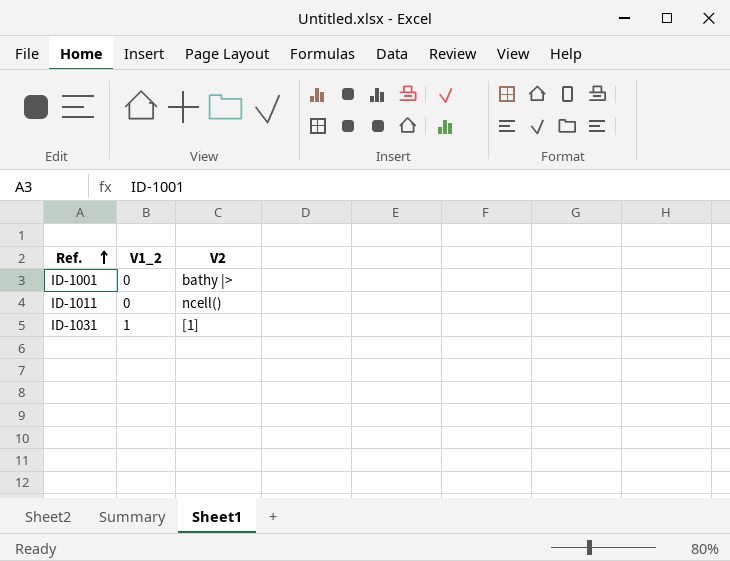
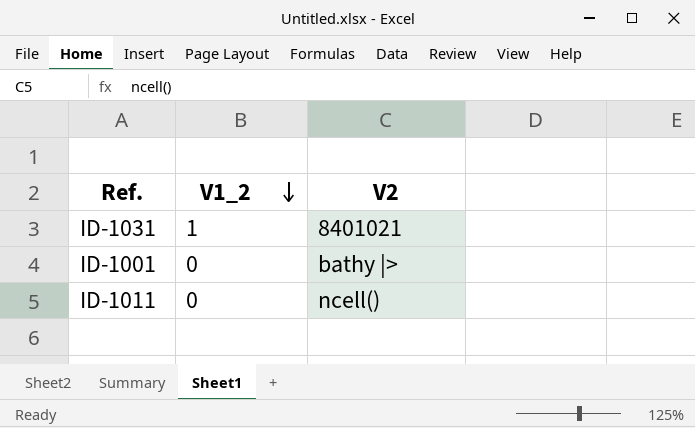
row order: Ref. ascending -> V1_2 descending
ID-1031 | V2: [1] -> 8401021

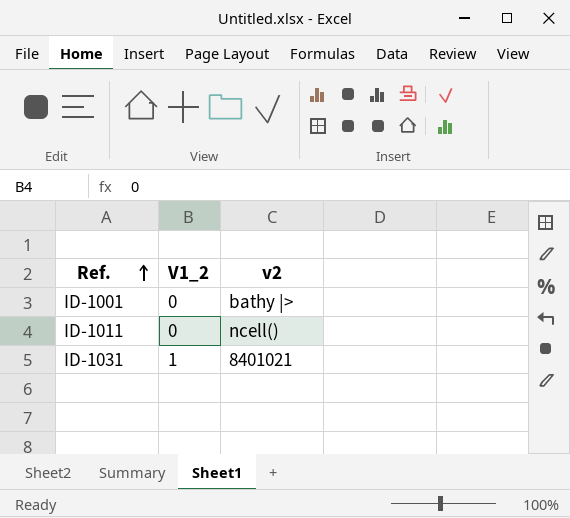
row order: V1_2 descending -> Ref. ascending
column name: V2 -> v2

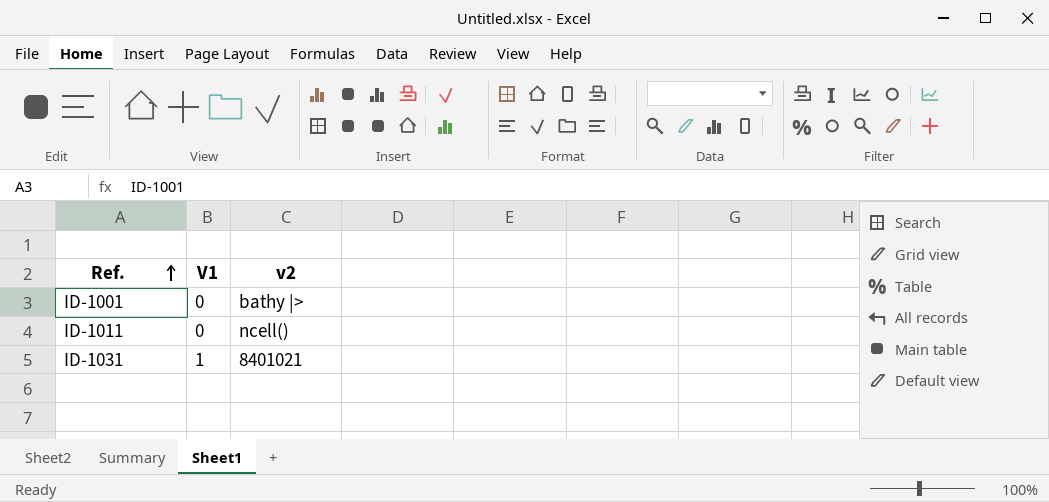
column name: V1_2 -> V1

